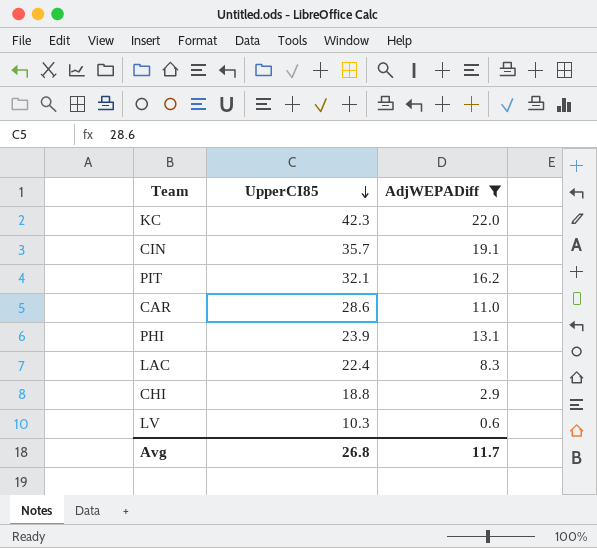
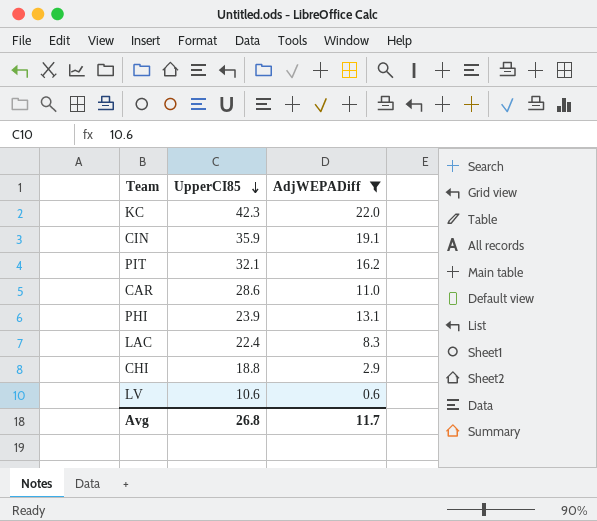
CIN | UpperCI85: 35.7 -> 35.9
LV | UpperCI85: 10.3 -> 10.6

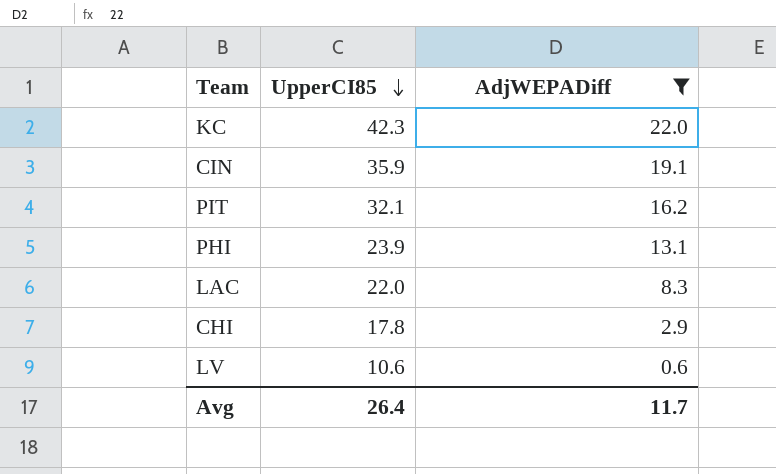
row CAR: 28.6 | 11.0 -> none
LAC | UpperCI85: 22.4 -> 22.0
CHI | UpperCI85: 18.8 -> 17.8
Avg | UpperCI85: 26.8 -> 26.4

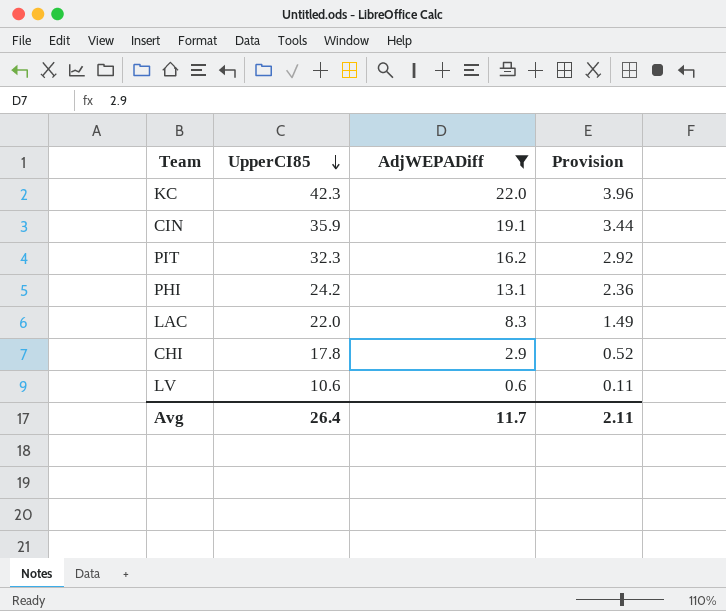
column Provision | formula: none -> [AdjWEPADiff] * 0.18
PIT | UpperCI85: 32.1 -> 32.3
PHI | UpperCI85: 23.9 -> 24.2

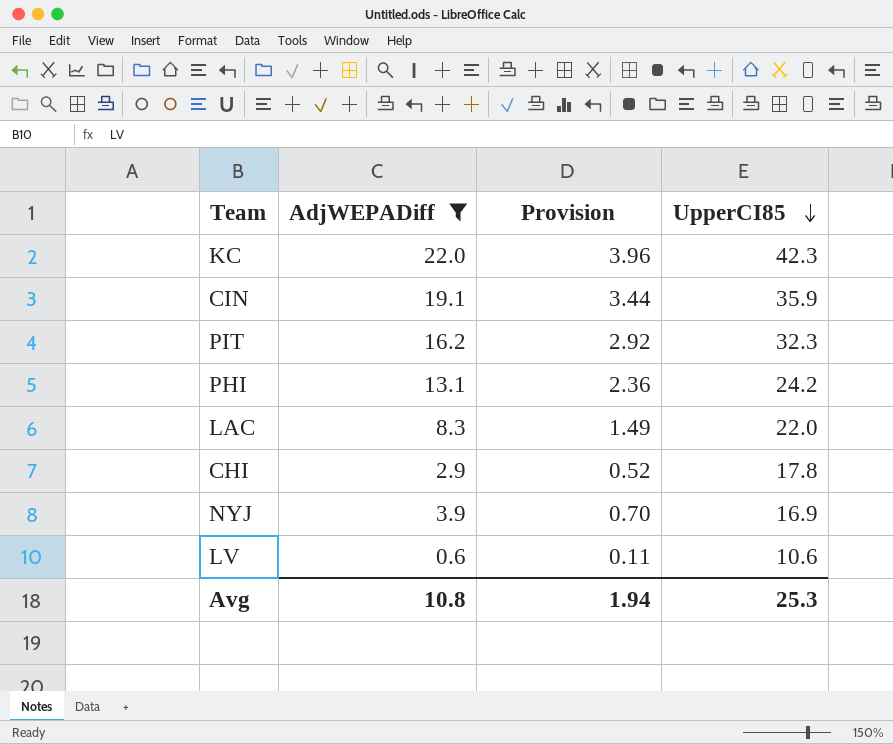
column UpperCI85 | position: 2 -> 4
row NYJ: none -> 3.9 | 0.70 | 16.9
Avg | AdjWEPADiff: 11.7 -> 10.8
Avg | Provision: 2.11 -> 1.94
Avg | UpperCI85: 26.4 -> 25.3

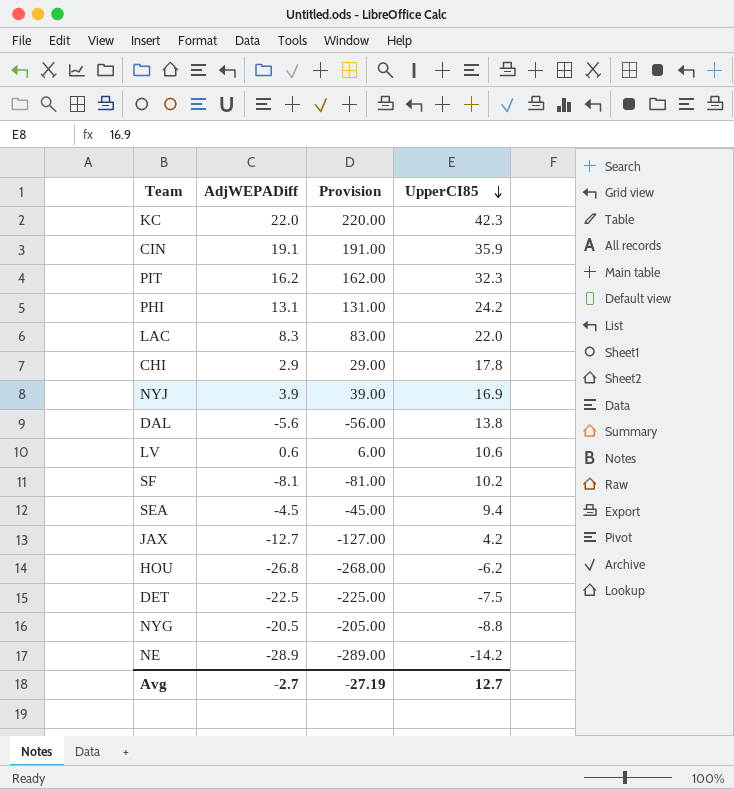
filter: AdjWEPADiff >= 0.6 -> none
column Provision | formula: [AdjWEPADiff] * 0.18 -> [AdjWEPADiff] * 10
Avg | AdjWEPADiff: 10.8 -> -2.7
Avg | Provision: 1.94 -> -27.19
Avg | UpperCI85: 25.3 -> 12.7

